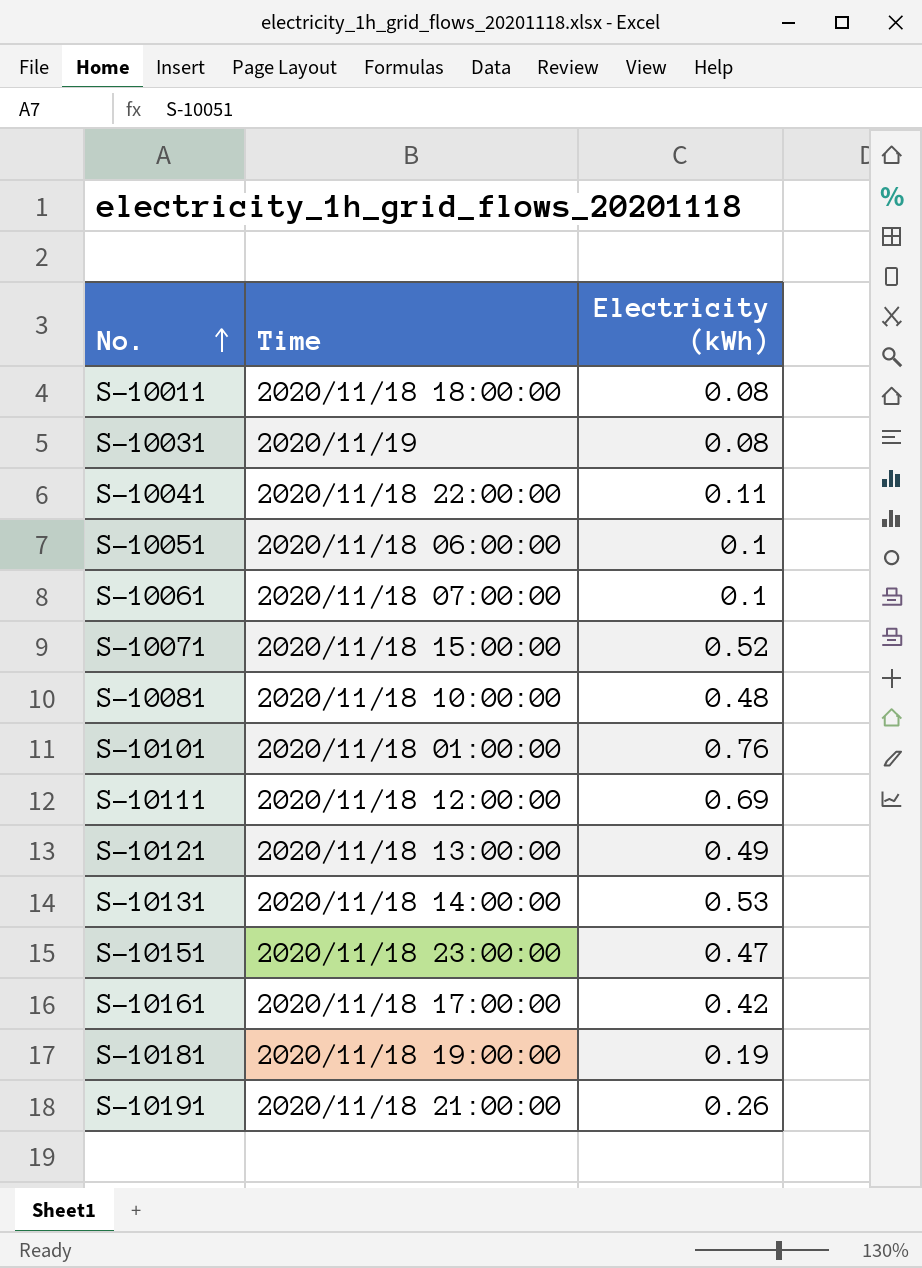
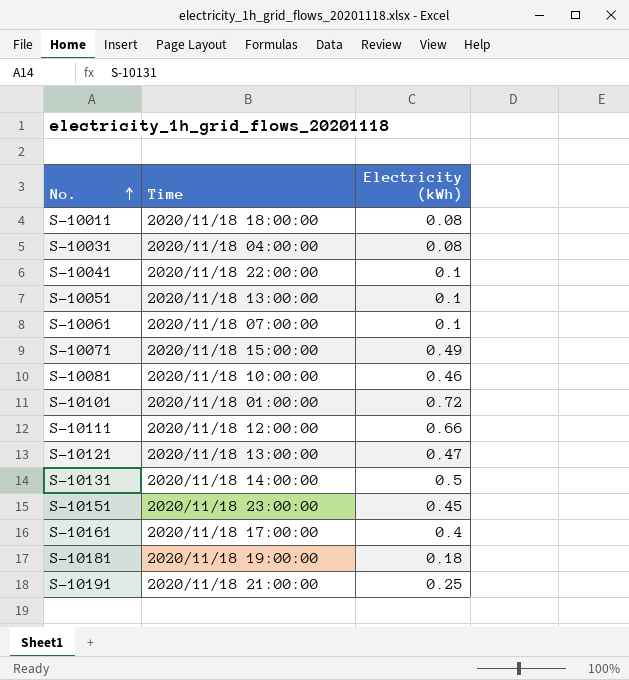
S-10031 | Time: 2020/11/19 -> 2020/11/18 04:00:00
S-10041 | Electricity (kWh): 0.11 -> 0.1
S-10051 | Time: 2020/11/18 06:00:00 -> 2020/11/18 13:00:00
S-10071 | Electricity (kWh): 0.52 -> 0.49
S-10081 | Electricity (kWh): 0.48 -> 0.46
S-10101 | Electricity (kWh): 0.76 -> 0.72
S-10111 | Electricity (kWh): 0.69 -> 0.66
S-10121 | Electricity (kWh): 0.49 -> 0.47
S-10131 | Electricity (kWh): 0.53 -> 0.5
S-10151 | Electricity (kWh): 0.47 -> 0.45
S-10161 | Electricity (kWh): 0.42 -> 0.4
S-10181 | Electricity (kWh): 0.19 -> 0.18
S-10191 | Electricity (kWh): 0.26 -> 0.25

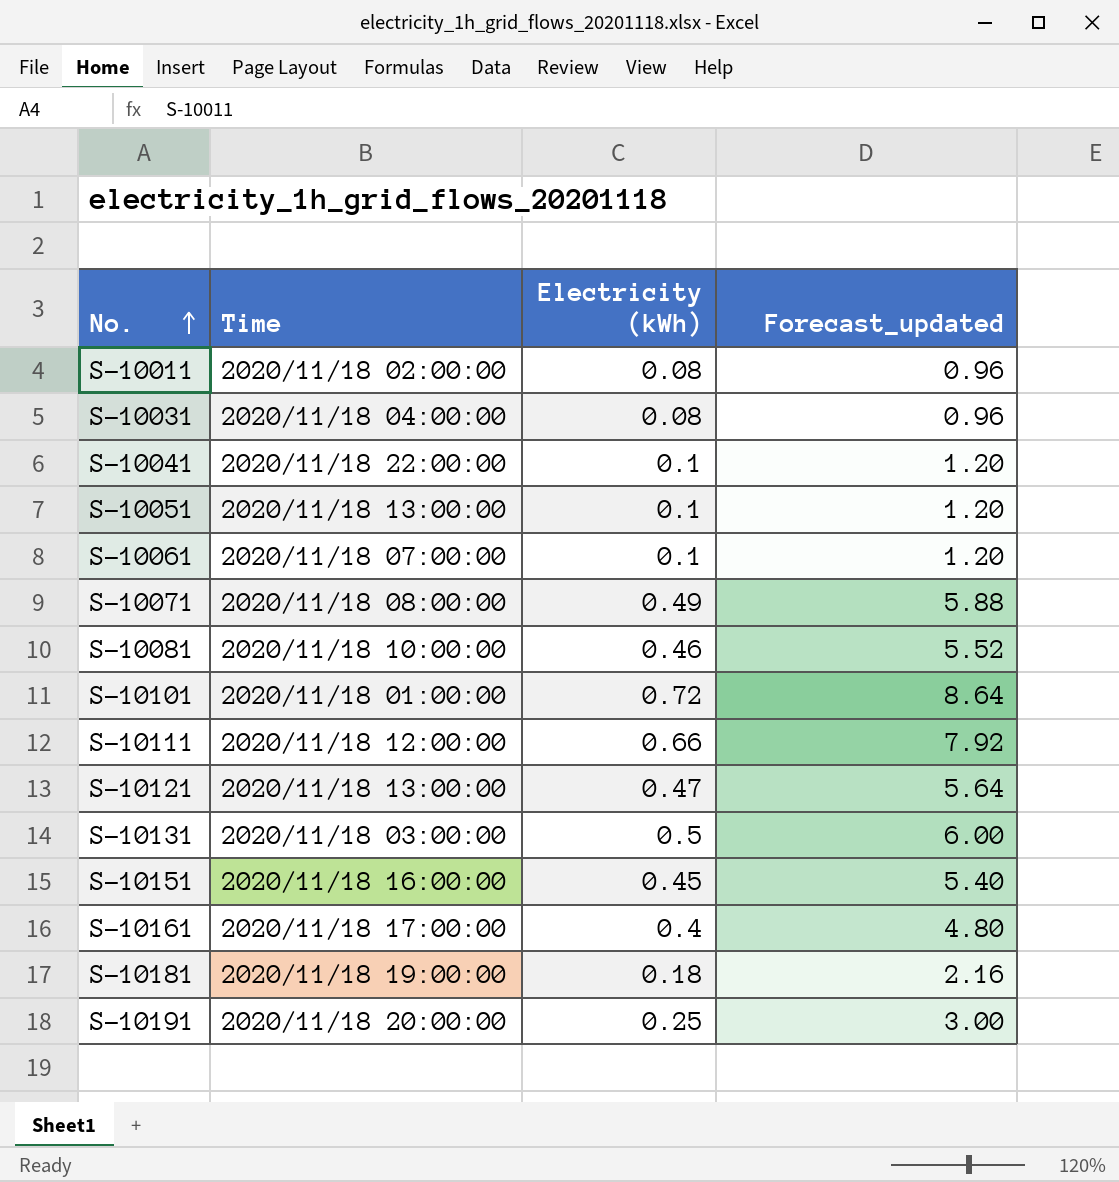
column Forecast_updated | formula: none -> [Electricity (kWh)] * 12
S-10011 | Time: 2020/11/18 18:00:00 -> 2020/11/18 02:00:00
S-10071 | Time: 2020/11/18 15:00:00 -> 2020/11/18 08:00:00
S-10131 | Time: 2020/11/18 14:00:00 -> 2020/11/18 03:00:00
S-10151 | Time: 2020/11/18 23:00:00 -> 2020/11/18 16:00:00
S-10191 | Time: 2020/11/18 21:00:00 -> 2020/11/18 20:00:00

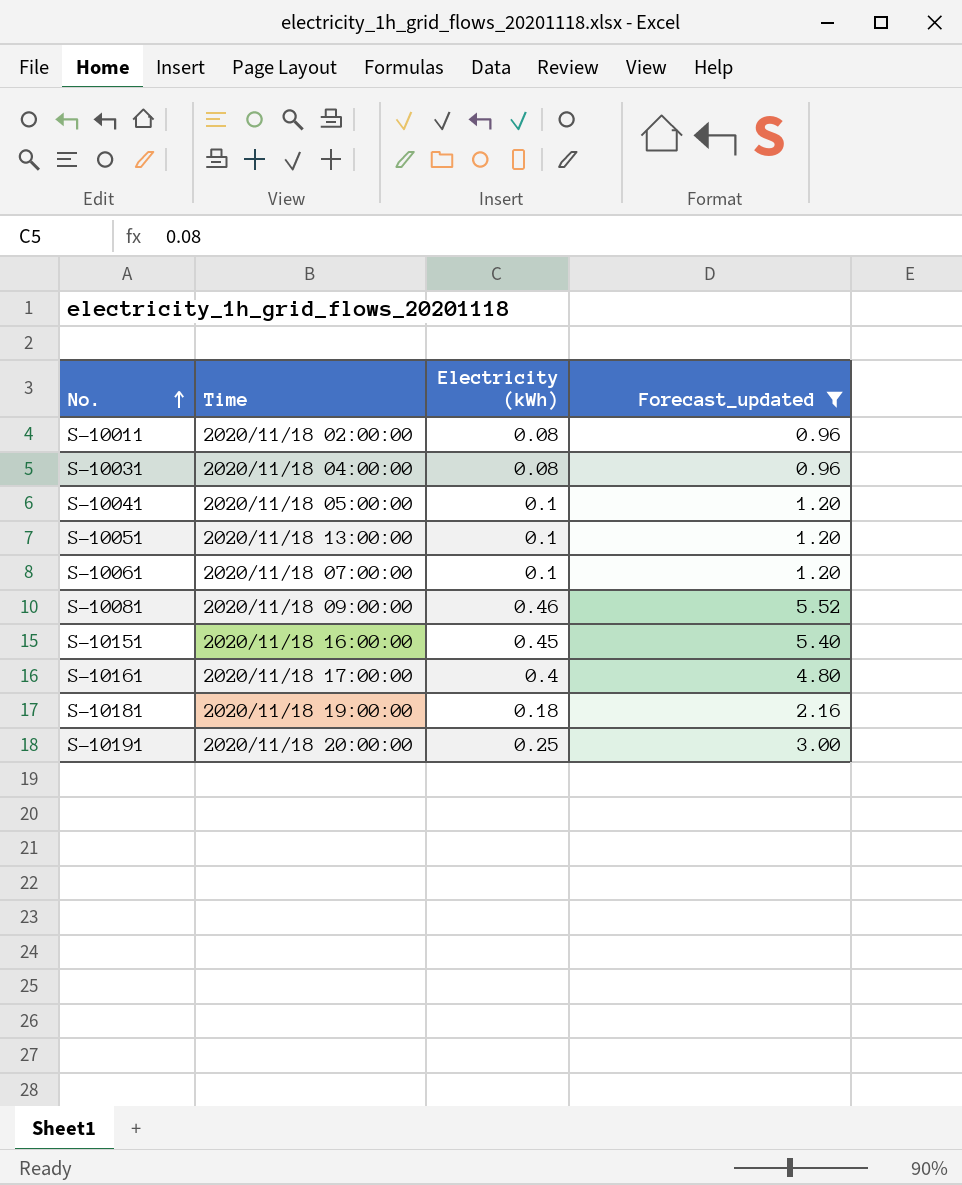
filter: none -> Forecast_updated <= 5.52
S-10041 | Time: 2020/11/18 22:00:00 -> 2020/11/18 05:00:00
S-10081 | Time: 2020/11/18 10:00:00 -> 2020/11/18 09:00:00

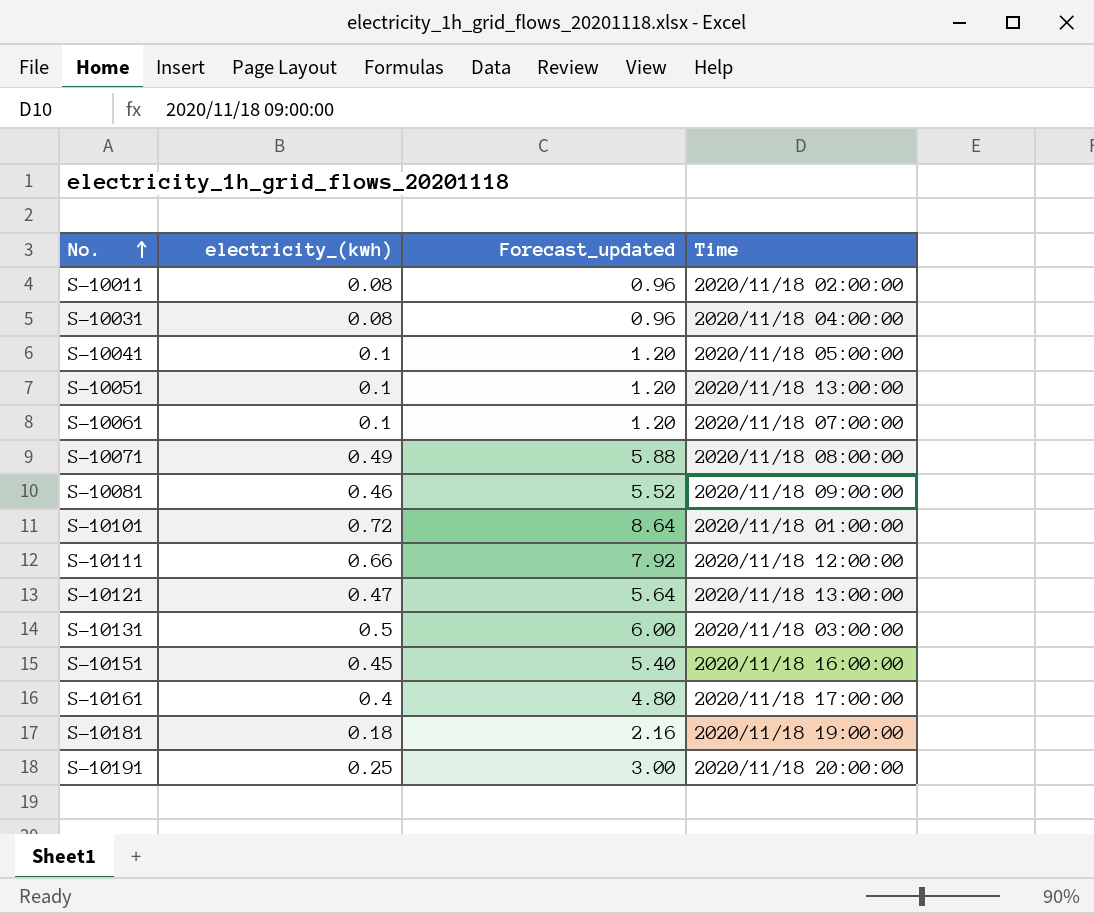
filter: Forecast_updated <= 5.52 -> none
column name: Electricity (kWh) -> electricity_(kwh)
column Time | position: 2 -> 4

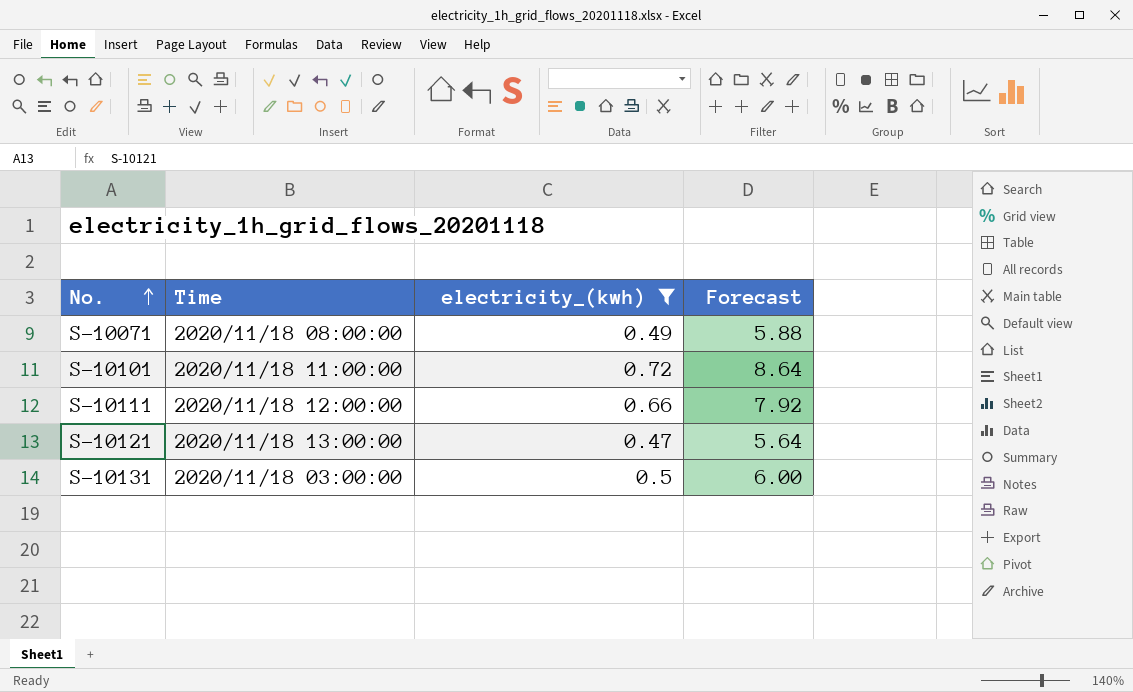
filter: none -> electricity_(kwh) >= 0.47
column Time | position: 4 -> 2
column name: Forecast_updated -> Forecast
S-10101 | Time: 2020/11/18 01:00:00 -> 2020/11/18 11:00:00

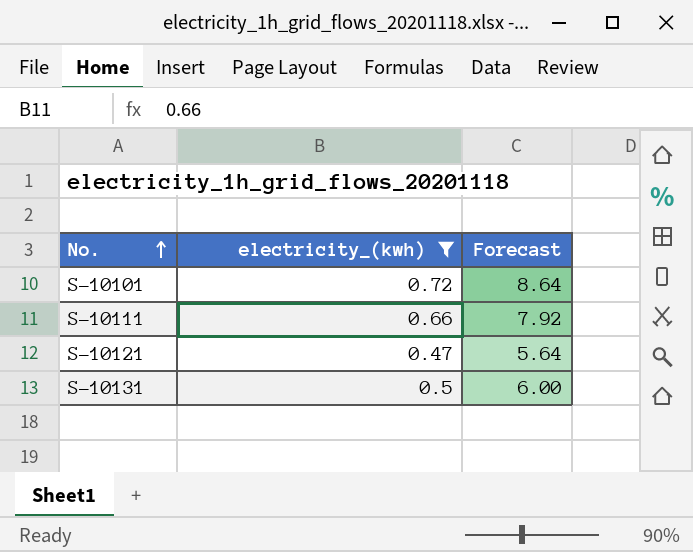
column Time | position: 2 -> none
row S-10071: 2020/11/18 08:00:00 | 0.49 | 5.88 -> none

